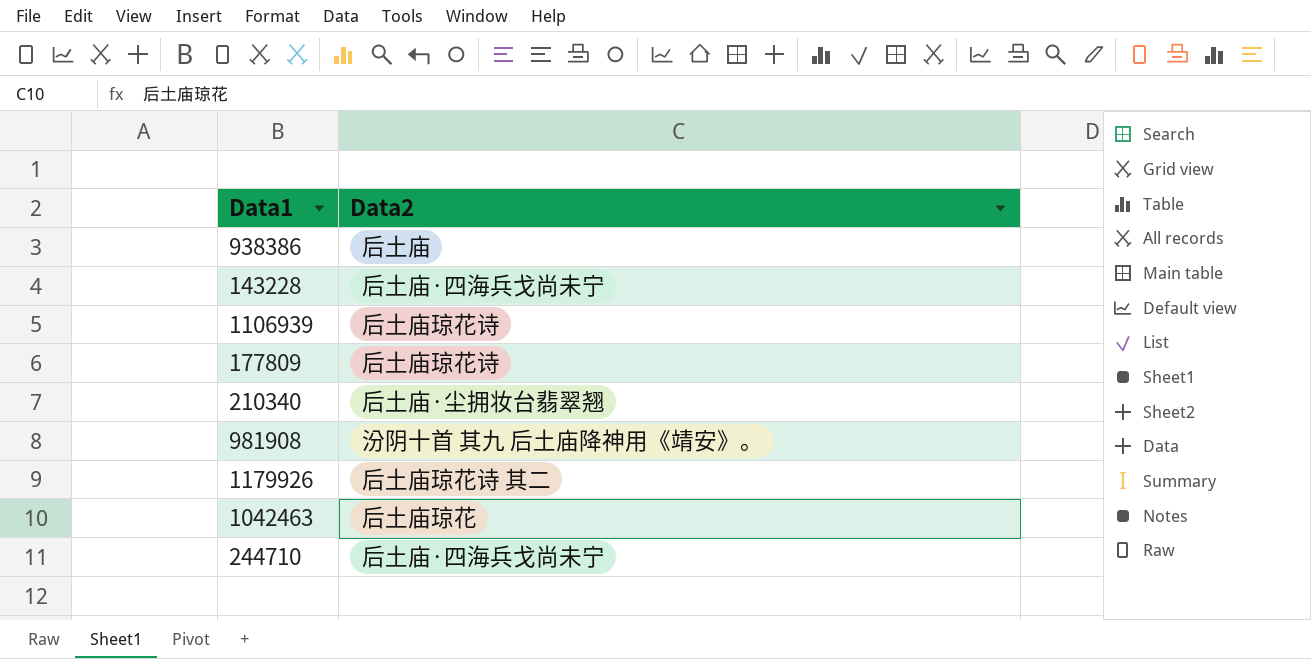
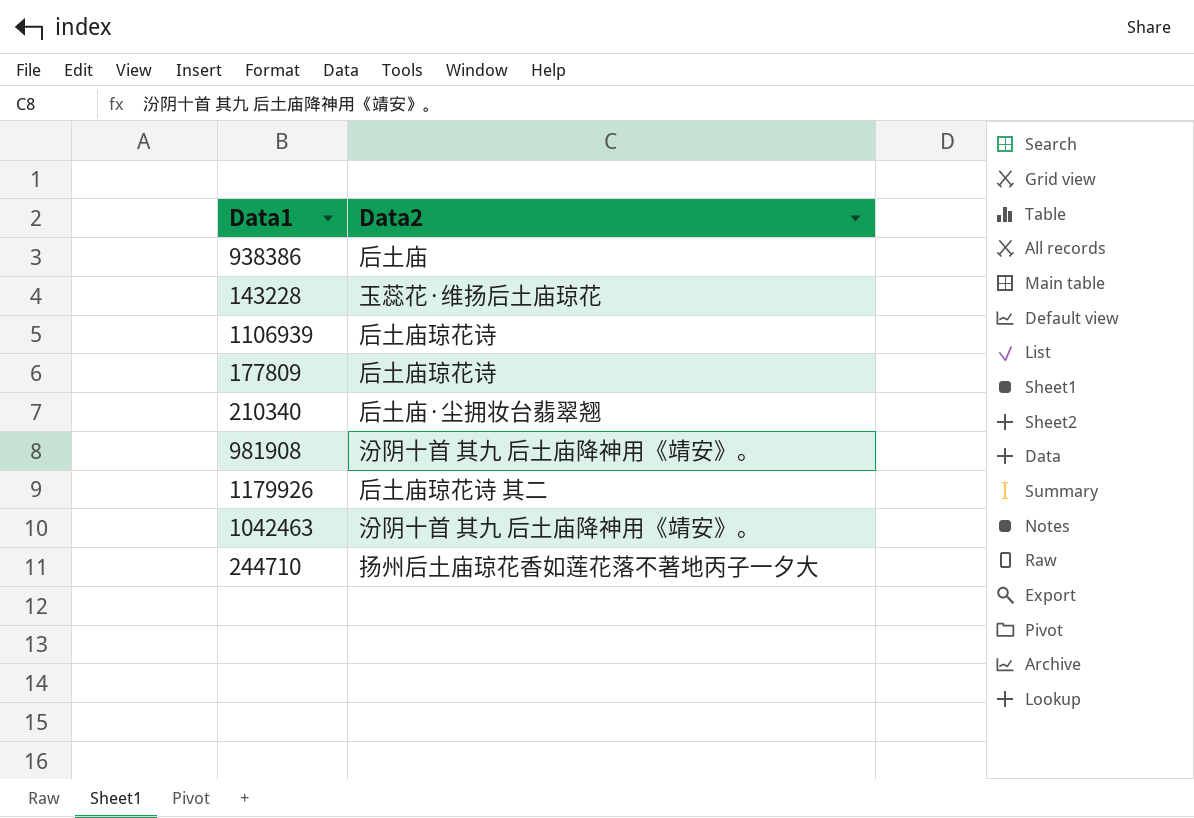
143228 | Data2: 后土庙·四海兵戈尚未宁 -> 玉蕊花·维扬后土庙琼花
1042463 | Data2: 后土庙琼花 -> 汾阴十首 其九 后土庙降神用《靖安》。
244710 | Data2: 后土庙·四海兵戈尚未宁 -> 扬州后土庙琼花香如莲花落不著地丙子一夕大

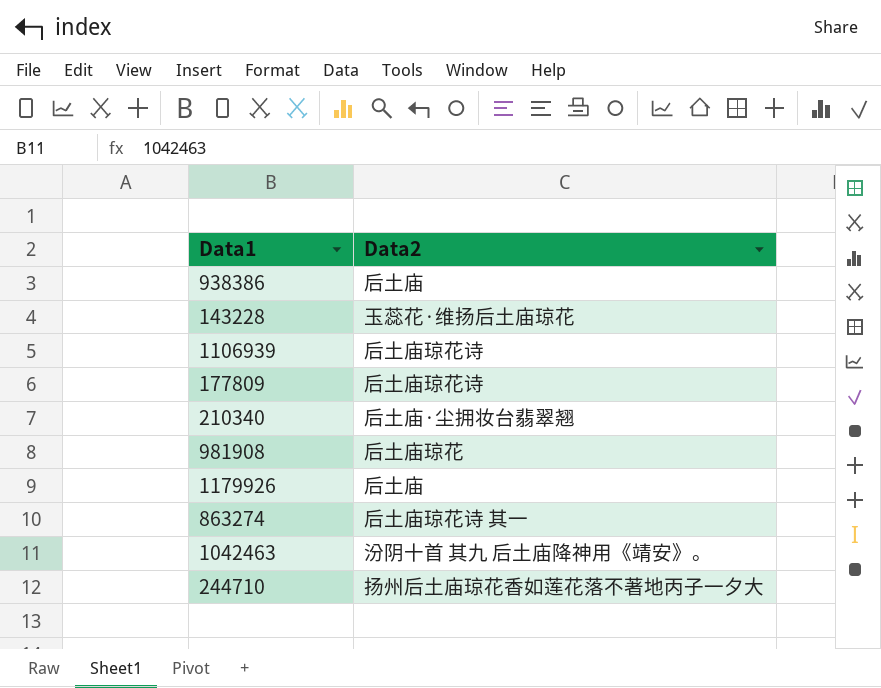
981908 | Data2: 汾阴十首 其九 后土庙降神用《靖安》。 -> 后土庙琼花
1179926 | Data2: 后土庙琼花诗 其二 -> 后土庙
row 863274: none -> 后土庙琼花诗 其一

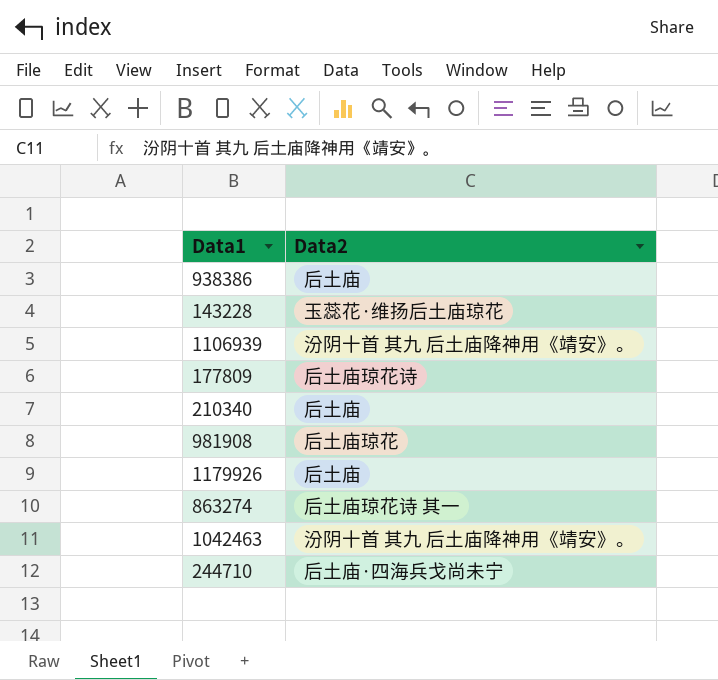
1106939 | Data2: 后土庙琼花诗 -> 汾阴十首 其九 后土庙降神用《靖安》。
210340 | Data2: 后土庙·尘拥妆台翡翠翘 -> 后土庙
244710 | Data2: 扬州后土庙琼花香如莲花落不著地丙子一夕大 -> 后土庙·四海兵戈尚未宁

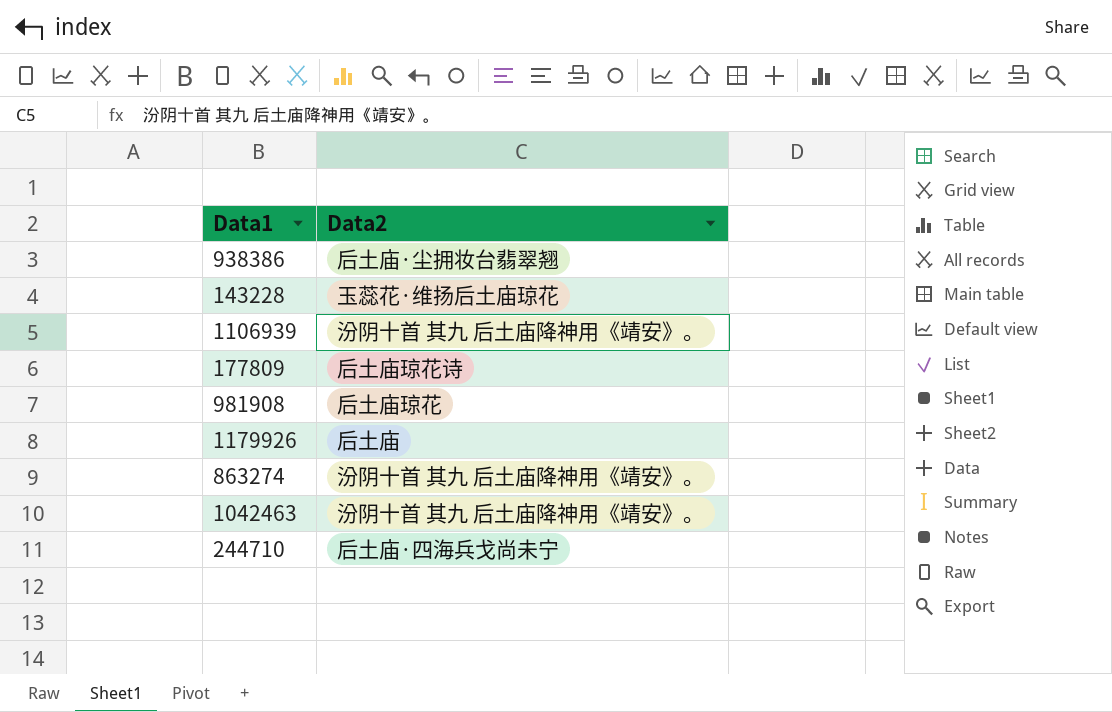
row 210340: 后土庙 -> none
938386 | Data2: 后土庙 -> 后土庙·尘拥妆台翡翠翘
863274 | Data2: 后土庙琼花诗 其一 -> 汾阴十首 其九 后土庙降神用《靖安》。

